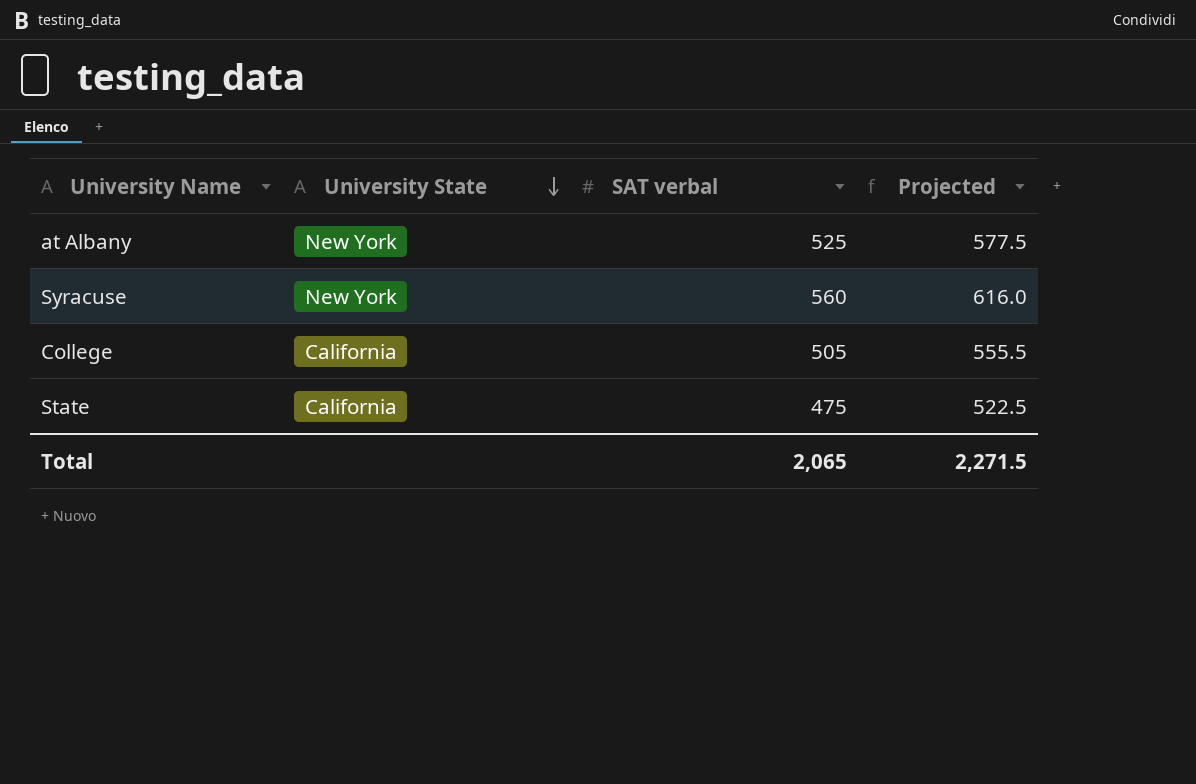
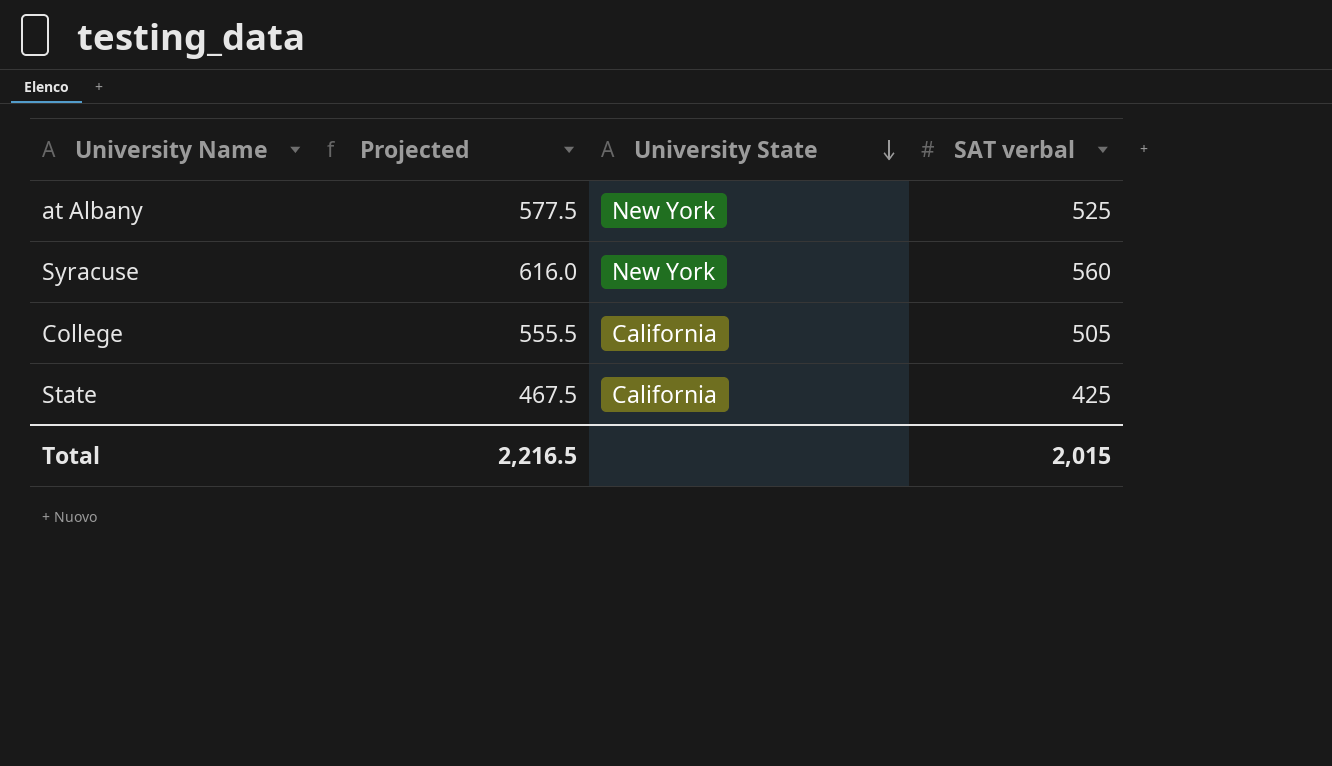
column Projected | position: 4 -> 2
State | Projected: 522.5 -> 467.5
State | SAT verbal: 475 -> 425
Total | Projected: 2,271.5 -> 2,216.5
Total | SAT verbal: 2,065 -> 2,015

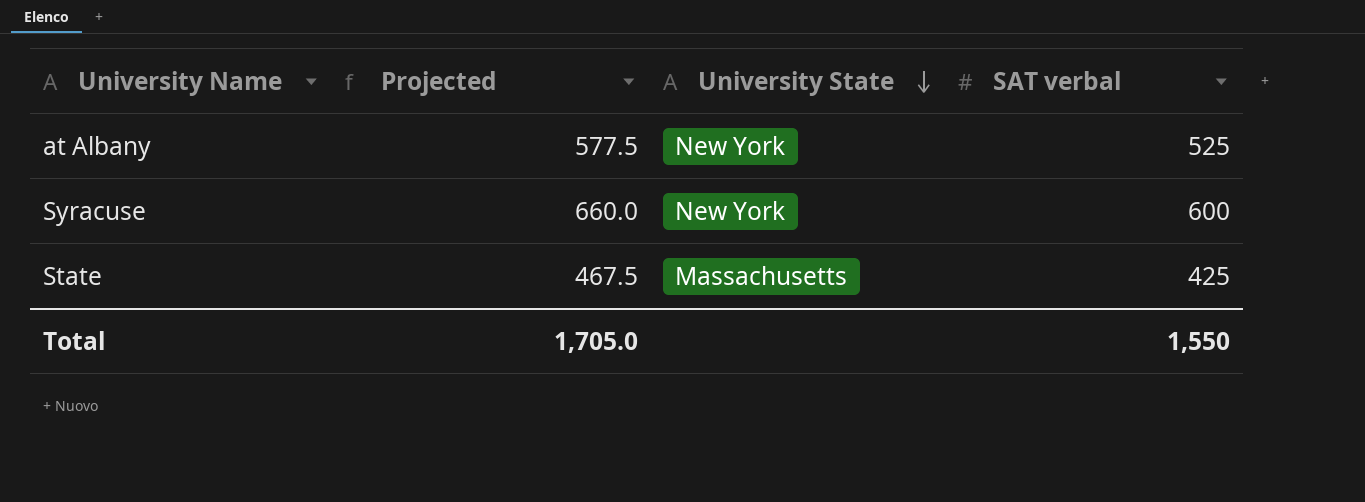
row College: 555.5 | California | 505 -> none
Syracuse | Projected: 616.0 -> 660.0
Syracuse | SAT verbal: 560 -> 600
State | University State: California -> Massachusetts
Total | Projected: 2,216.5 -> 1,705.0
Total | SAT verbal: 2,015 -> 1,550

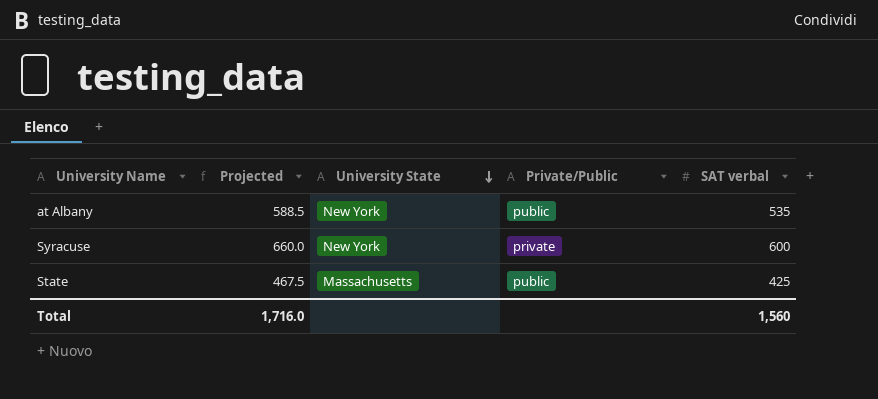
column Private/Public | position: none -> 4
at Albany | Projected: 577.5 -> 588.5
at Albany | SAT verbal: 525 -> 535
Total | Projected: 1,705.0 -> 1,716.0
Total | SAT verbal: 1,550 -> 1,560

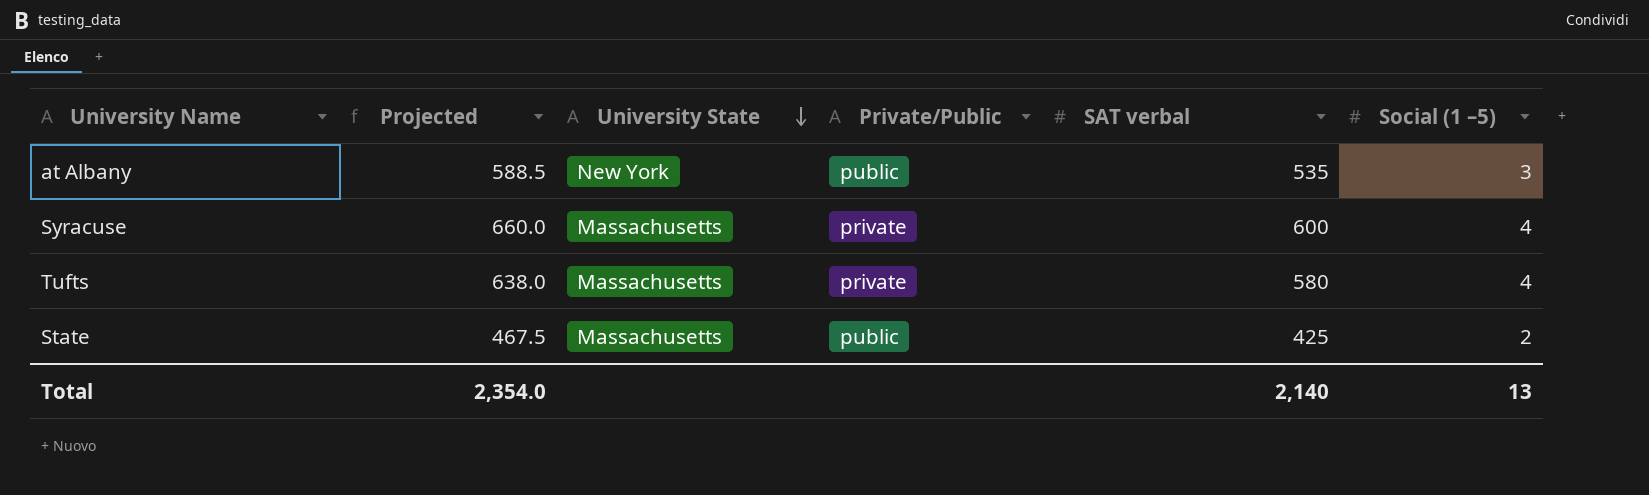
column Social (1 –5) | position: none -> 6
Syracuse | University State: New York -> Massachusetts
row Tufts: none -> 638.0 | Massachusetts | private | 580 | 4
Total | Projected: 1,716.0 -> 2,354.0
Total | SAT verbal: 1,560 -> 2,140

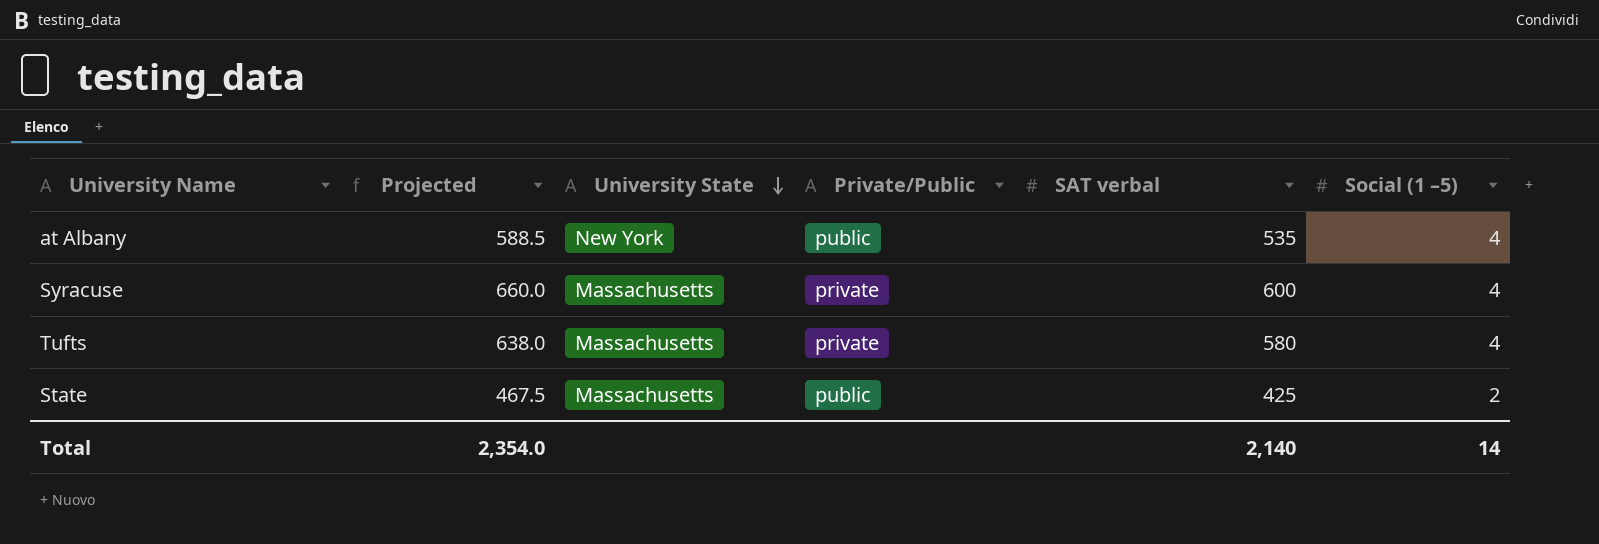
at Albany | Social (1 –5): 3 -> 4
Total | Social (1 –5): 13 -> 14

